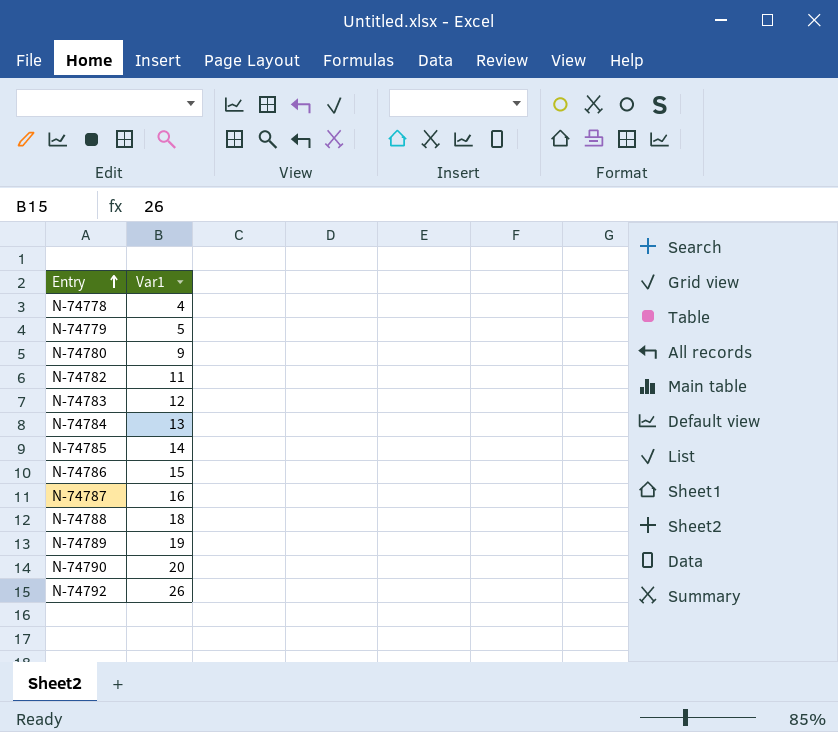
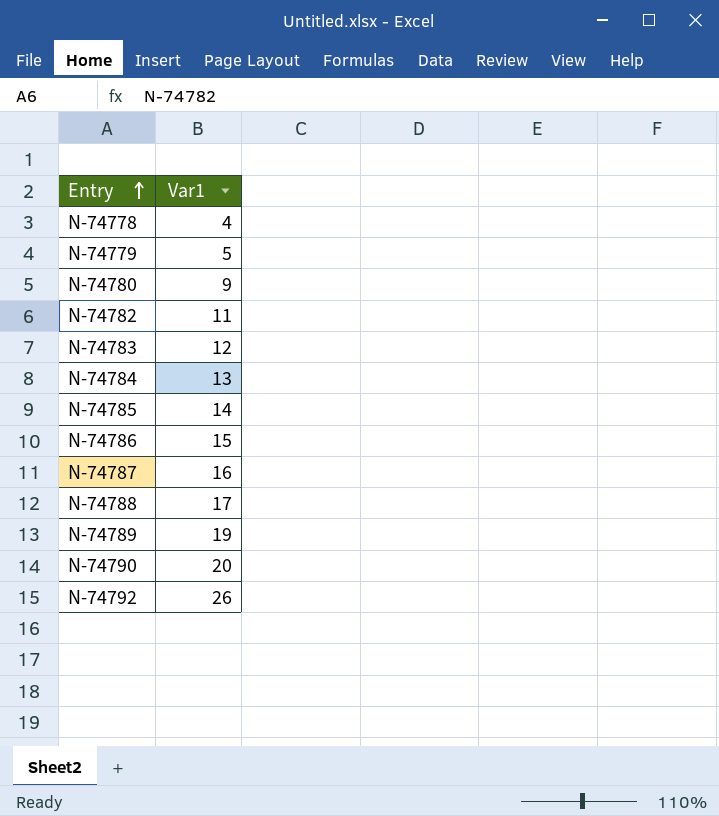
N-74788 | Var1: 18 -> 17

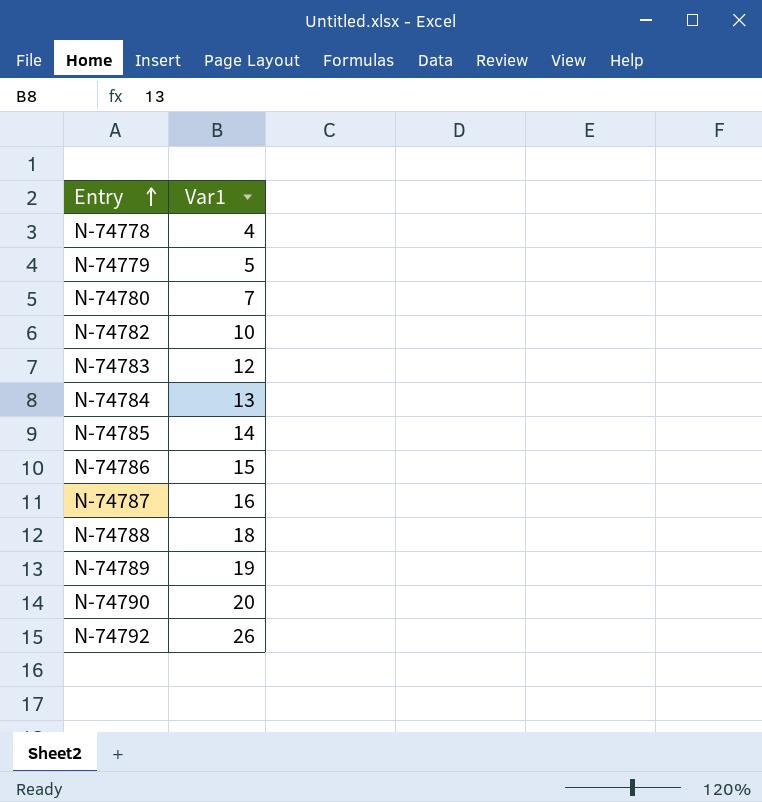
N-74780 | Var1: 9 -> 7
N-74782 | Var1: 11 -> 10
N-74788 | Var1: 17 -> 18

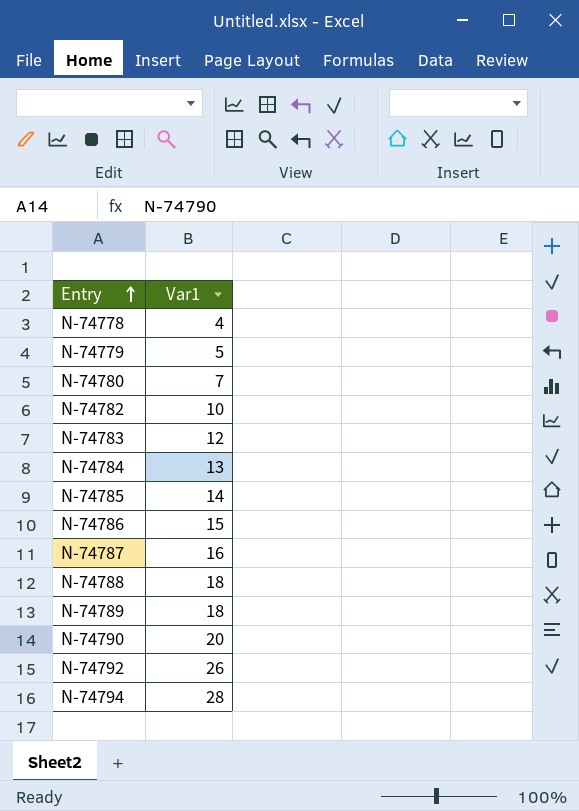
N-74789 | Var1: 19 -> 18
row N-74794: none -> 28

